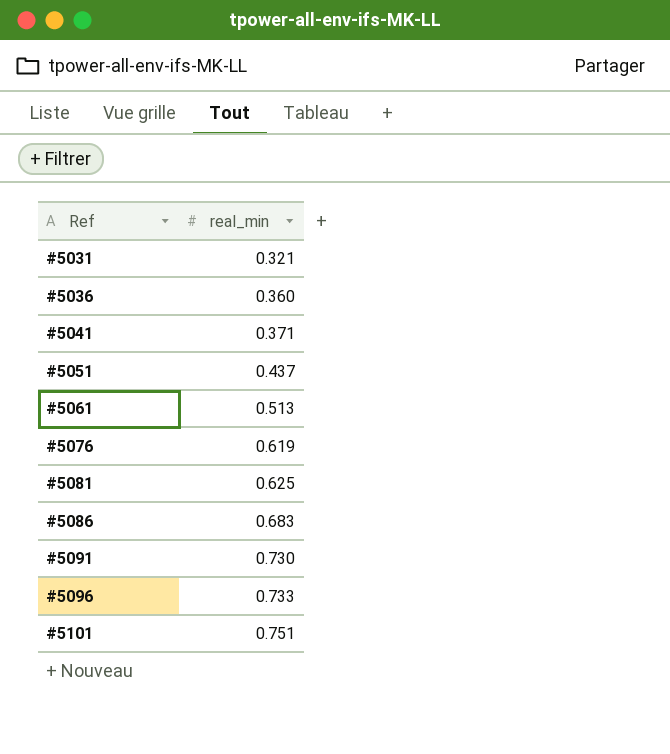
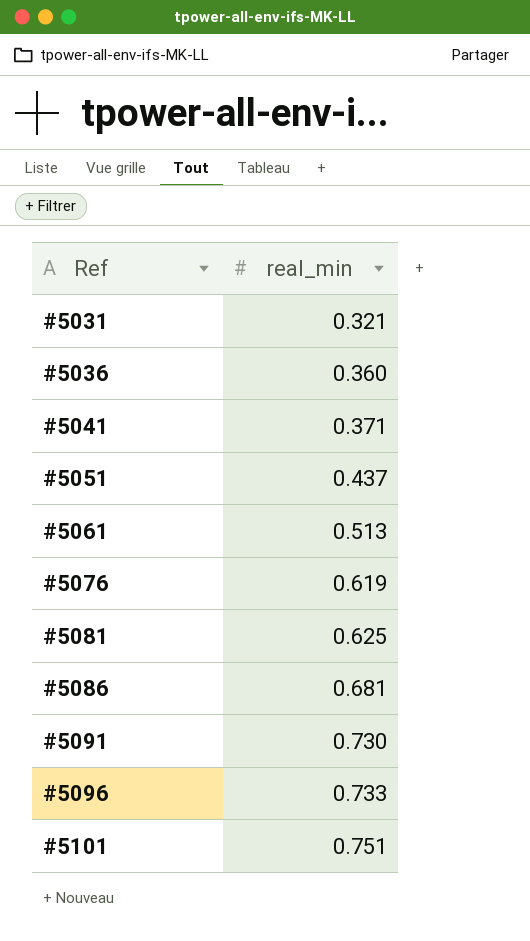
#5086 | real_min: 0.683 -> 0.681

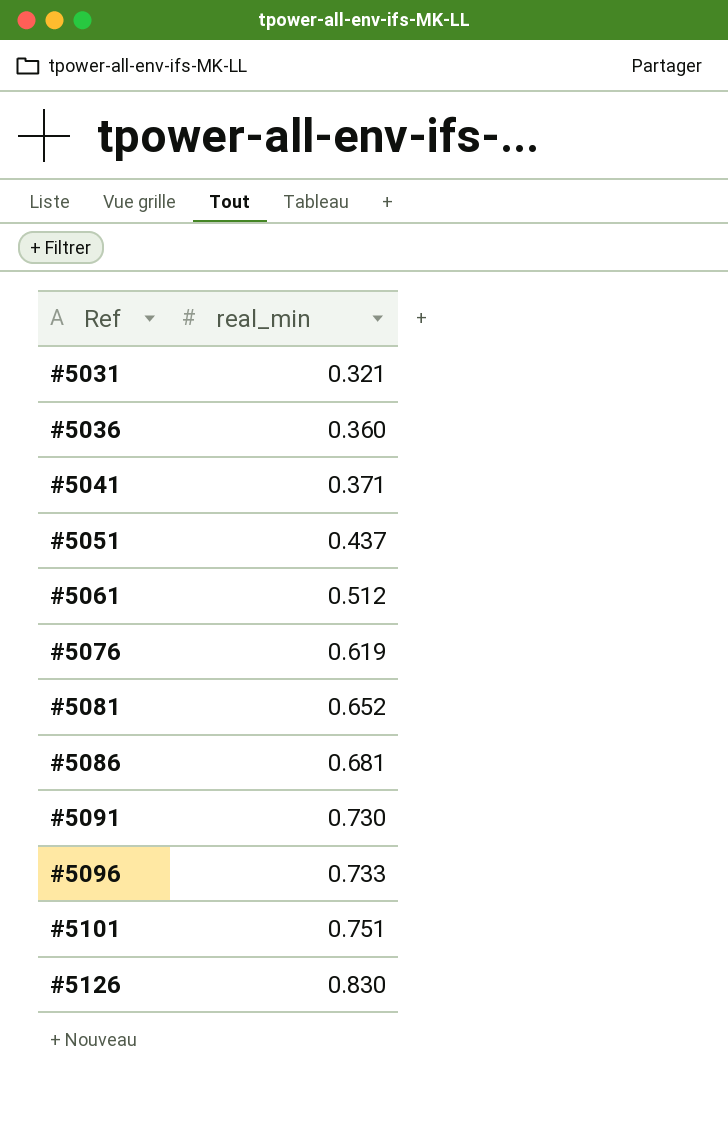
#5061 | real_min: 0.513 -> 0.512
#5081 | real_min: 0.625 -> 0.652
row #5126: none -> 0.830

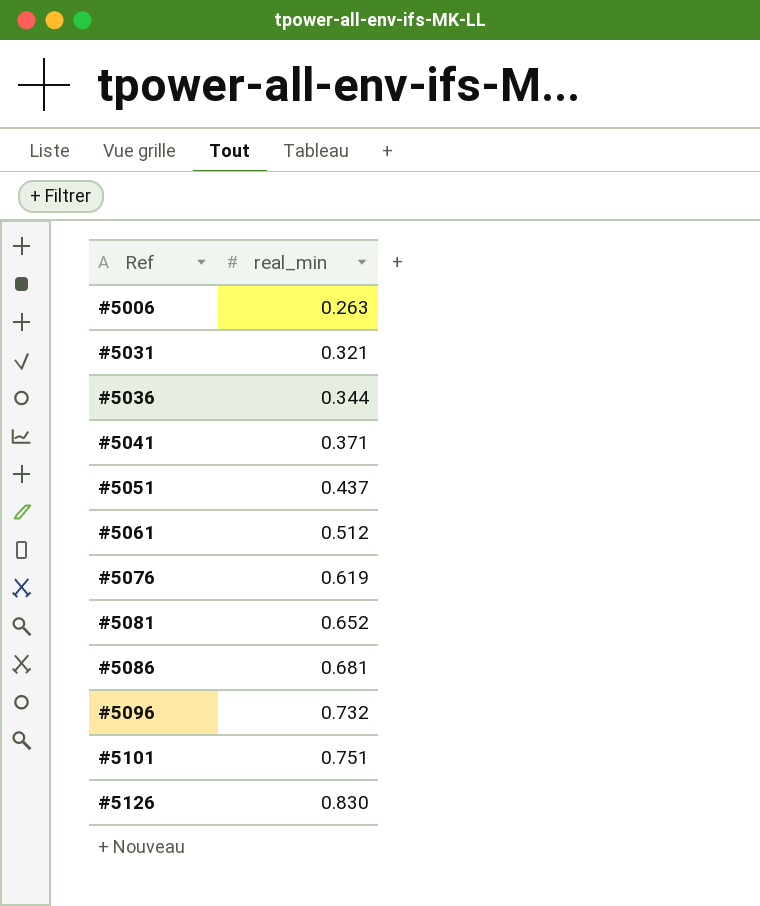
row #5091: 0.730 -> none
row #5006: none -> 0.263
#5036 | real_min: 0.360 -> 0.344
#5096 | real_min: 0.733 -> 0.732

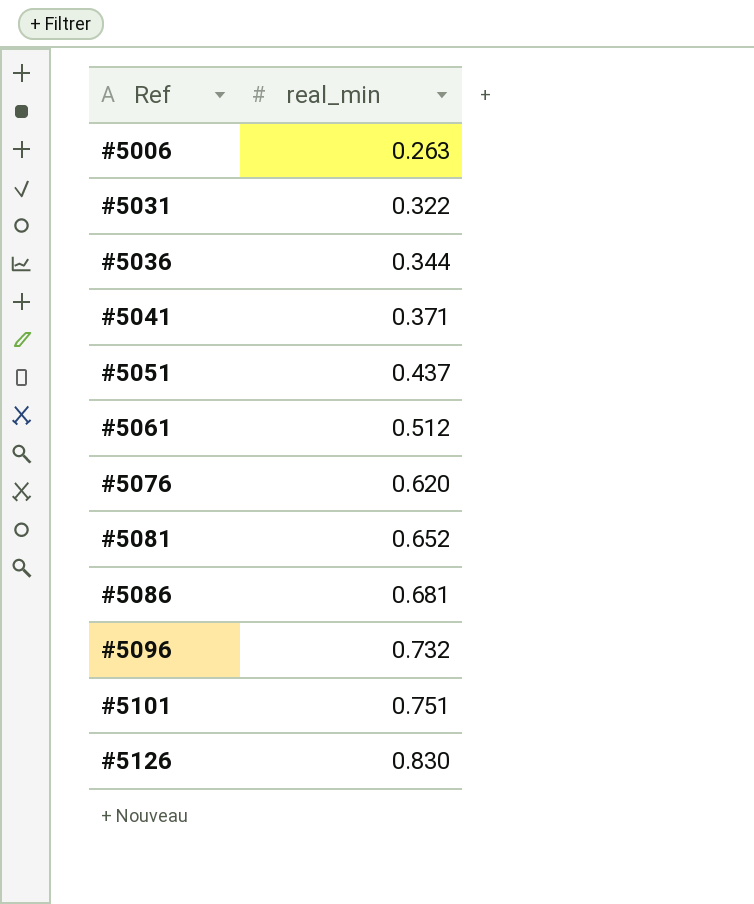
#5031 | real_min: 0.321 -> 0.322
#5076 | real_min: 0.619 -> 0.620

